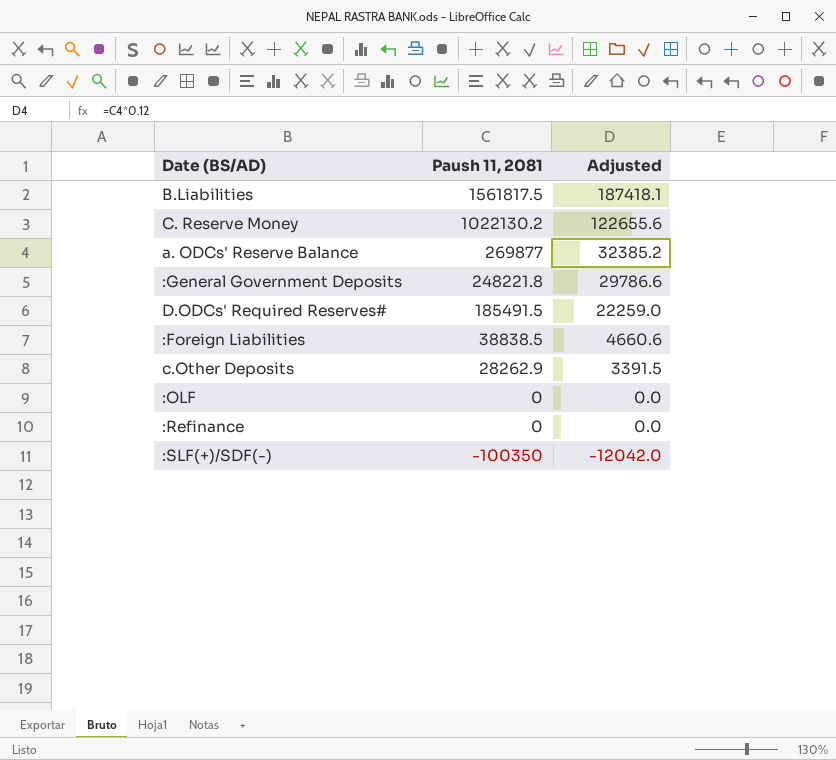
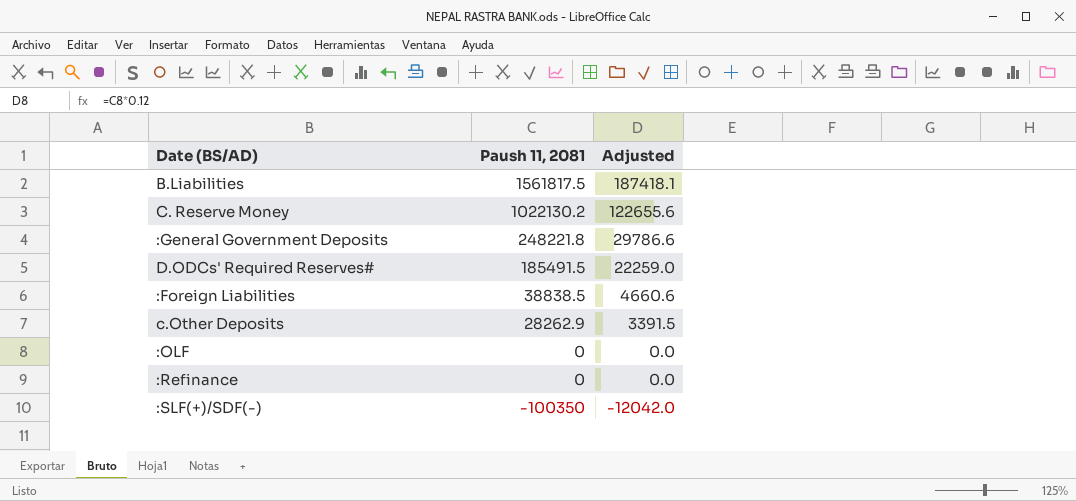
row a. ODCs' Reserve Balance: 269877 | 32385.2 -> none

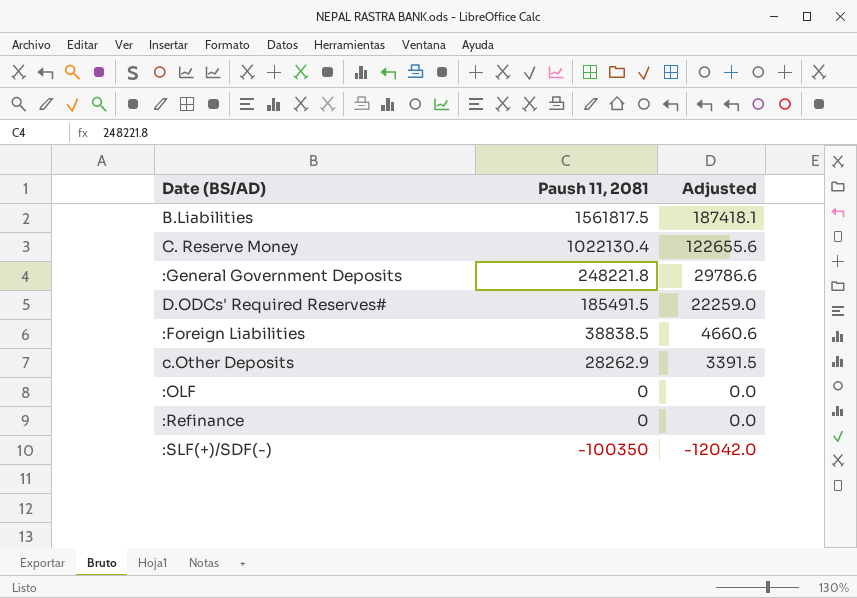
C. Reserve Money | Paush 11, 2081: 1022130.2 -> 1022130.4

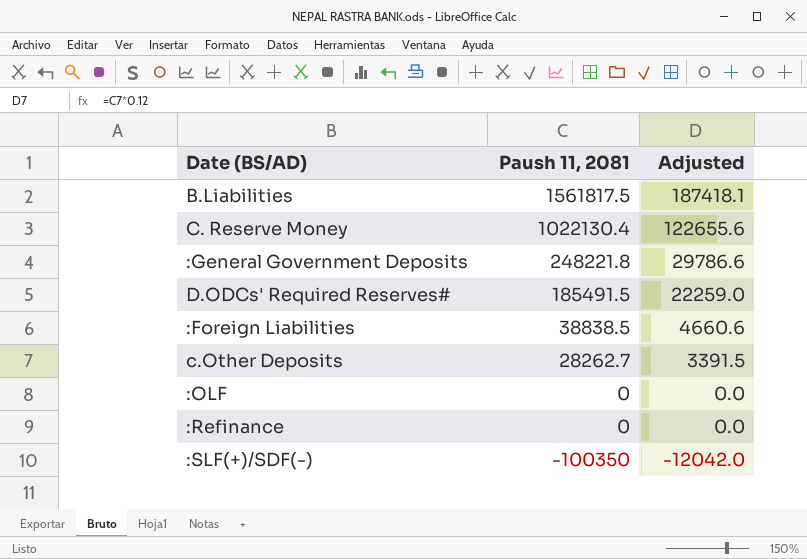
c.Other Deposits | Paush 11, 2081: 28262.9 -> 28262.7

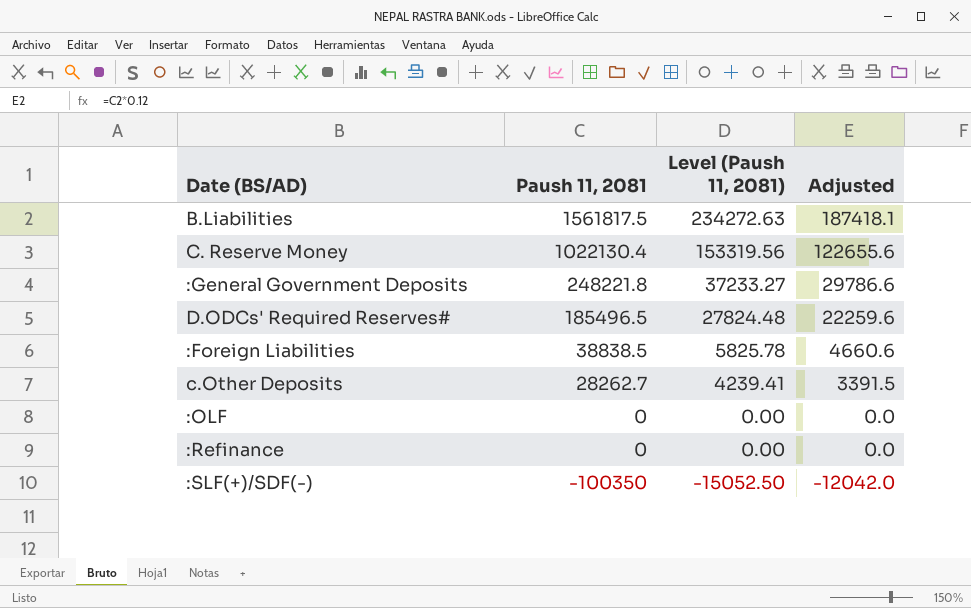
column Level (Paush 11, 2081) | formula: none -> [Paush 11, 2081] * 0.15
D.ODCs' Required Reserves# | Paush 11, 2081: 185491.5 -> 185496.5
D.ODCs' Required Reserves# | Adjusted: 22259.0 -> 22259.6

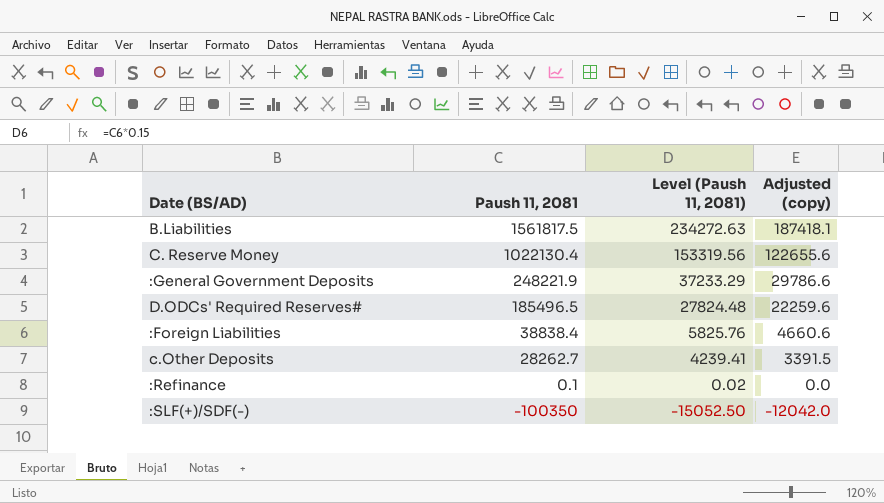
column name: Adjusted -> Adjusted (copy)
row :OLF: 0 | 0.00 | 0.0 -> none
:General Government Deposits | Paush 11, 2081: 248221.8 -> 248221.9
:General Government Deposits | Level (Paush 11, 2081): 37233.27 -> 37233.29
:Foreign Liabilities | Paush 11, 2081: 38838.5 -> 38838.4
:Foreign Liabilities | Level (Paush 11, 2081): 5825.78 -> 5825.76
:Refinance | Paush 11, 2081: 0 -> 0.1
:Refinance | Level (Paush 11, 2081): 0.00 -> 0.02

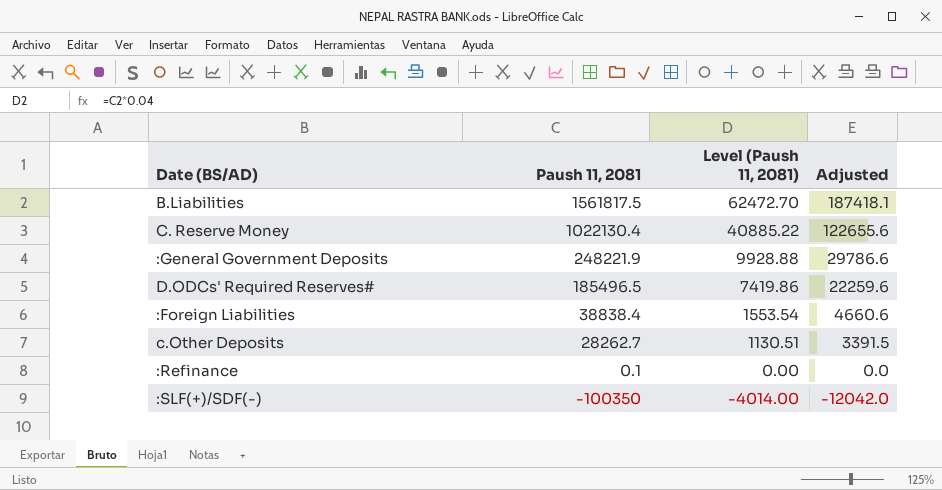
column Level (Paush 11, 2081) | formula: [Paush 11, 2081] * 0.15 -> [Paush 11, 2081] * 0.04
column name: Adjusted (copy) -> Adjusted

